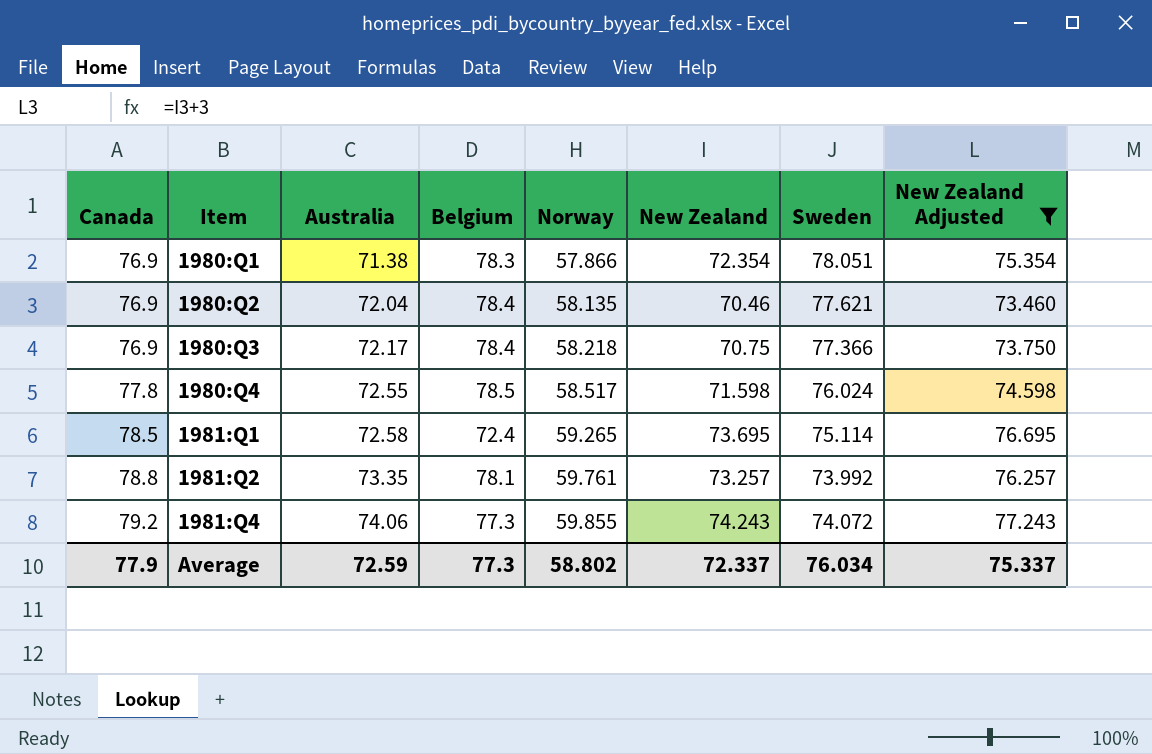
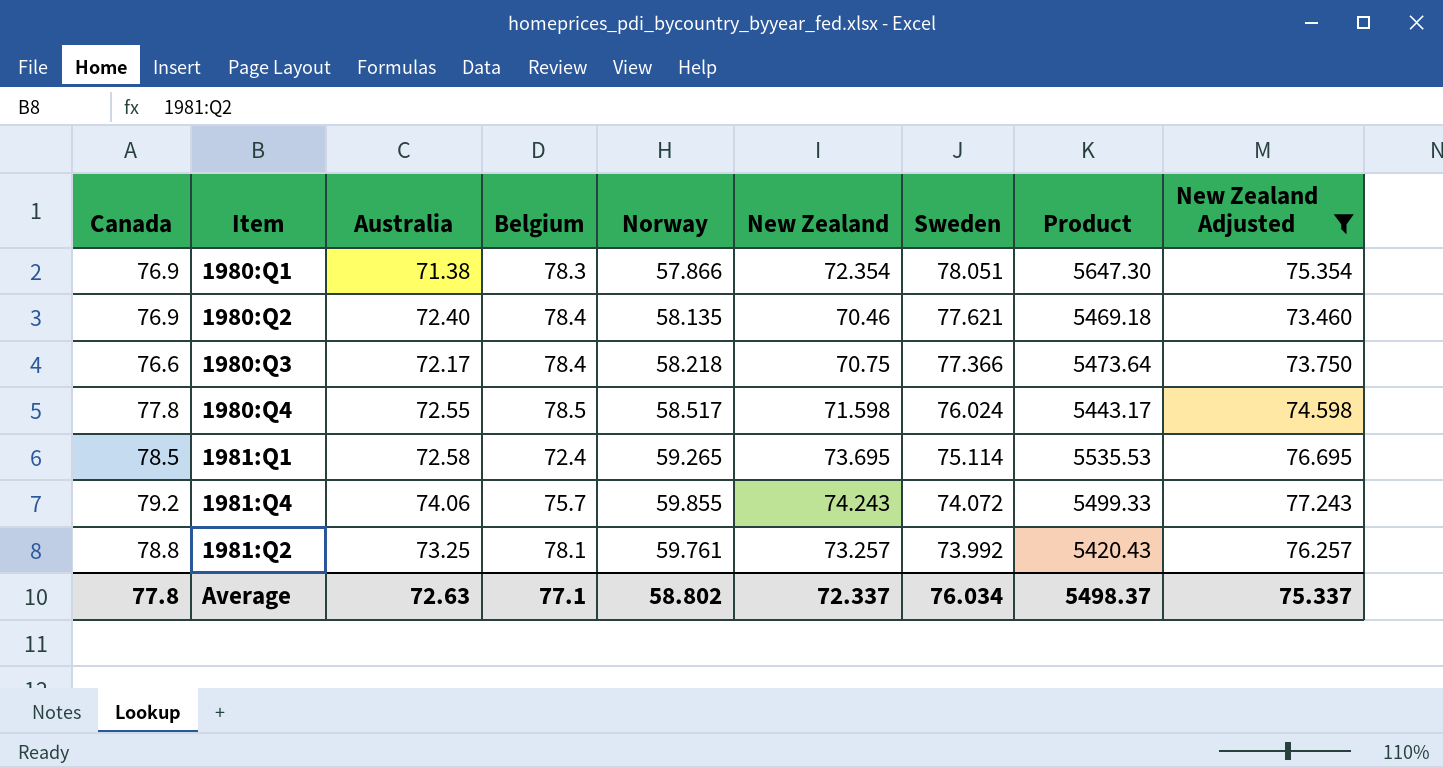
row order: Canada ascending -> Sweden descending
column Product | formula: none -> [New Zealand] * [Sweden]
1980:Q2 | Australia: 72.04 -> 72.40
1980:Q3 | Canada: 76.9 -> 76.6
1981:Q4 | Belgium: 77.3 -> 75.7
1981:Q2 | Australia: 73.35 -> 73.25
Average | Canada: 77.9 -> 77.8
Average | Australia: 72.59 -> 72.63
Average | Belgium: 77.3 -> 77.1

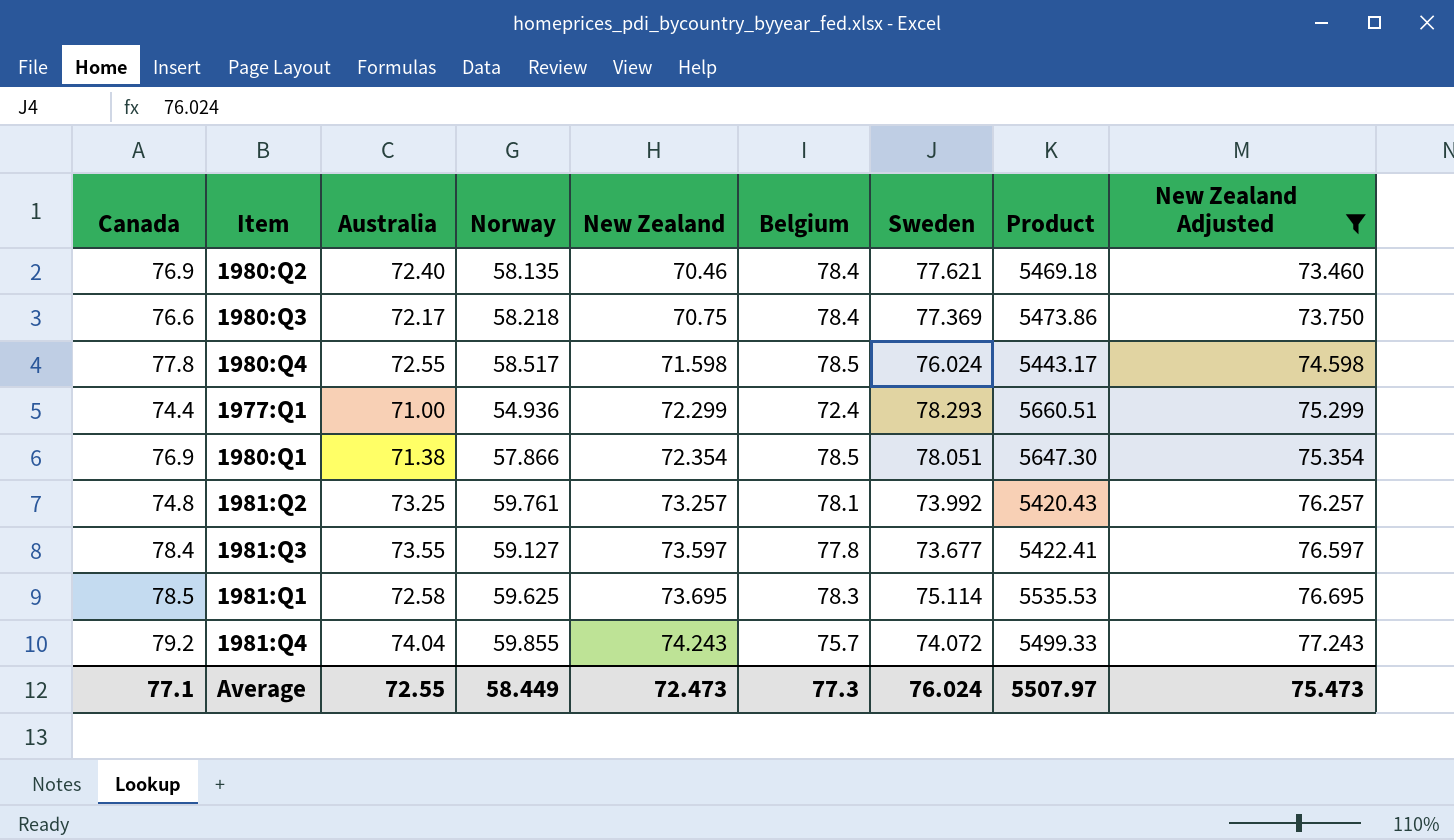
row order: Sweden descending -> New Zealand ascending
column Belgium | position: 4 -> 6
1980:Q3 | Sweden: 77.366 -> 77.369
1980:Q3 | Product: 5473.64 -> 5473.86
row 1977:Q1: none -> 74.4 | 71.00 | 54.936 | 72.299 | 72.4 | 78.293 | 5660.51 | 75.299
1980:Q1 | Belgium: 78.3 -> 78.5
1981:Q2 | Canada: 78.8 -> 74.8
row 1981:Q3: none -> 78.4 | 73.55 | 59.127 | 73.597 | 77.8 | 73.677 | 5422.41 | 76.597
1981:Q1 | Norway: 59.265 -> 59.625
1981:Q1 | Belgium: 72.4 -> 78.3
1981:Q4 | Australia: 74.06 -> 74.04
Average | Canada: 77.8 -> 77.1
Average | Australia: 72.63 -> 72.55
Average | Norway: 58.802 -> 58.449
Average | New Zealand: 72.337 -> 72.473
Average | Belgium: 77.1 -> 77.3
Average | Sweden: 76.034 -> 76.024
Average | Product: 5498.37 -> 5507.97
Average | New Zealand Adjusted: 75.337 -> 75.473

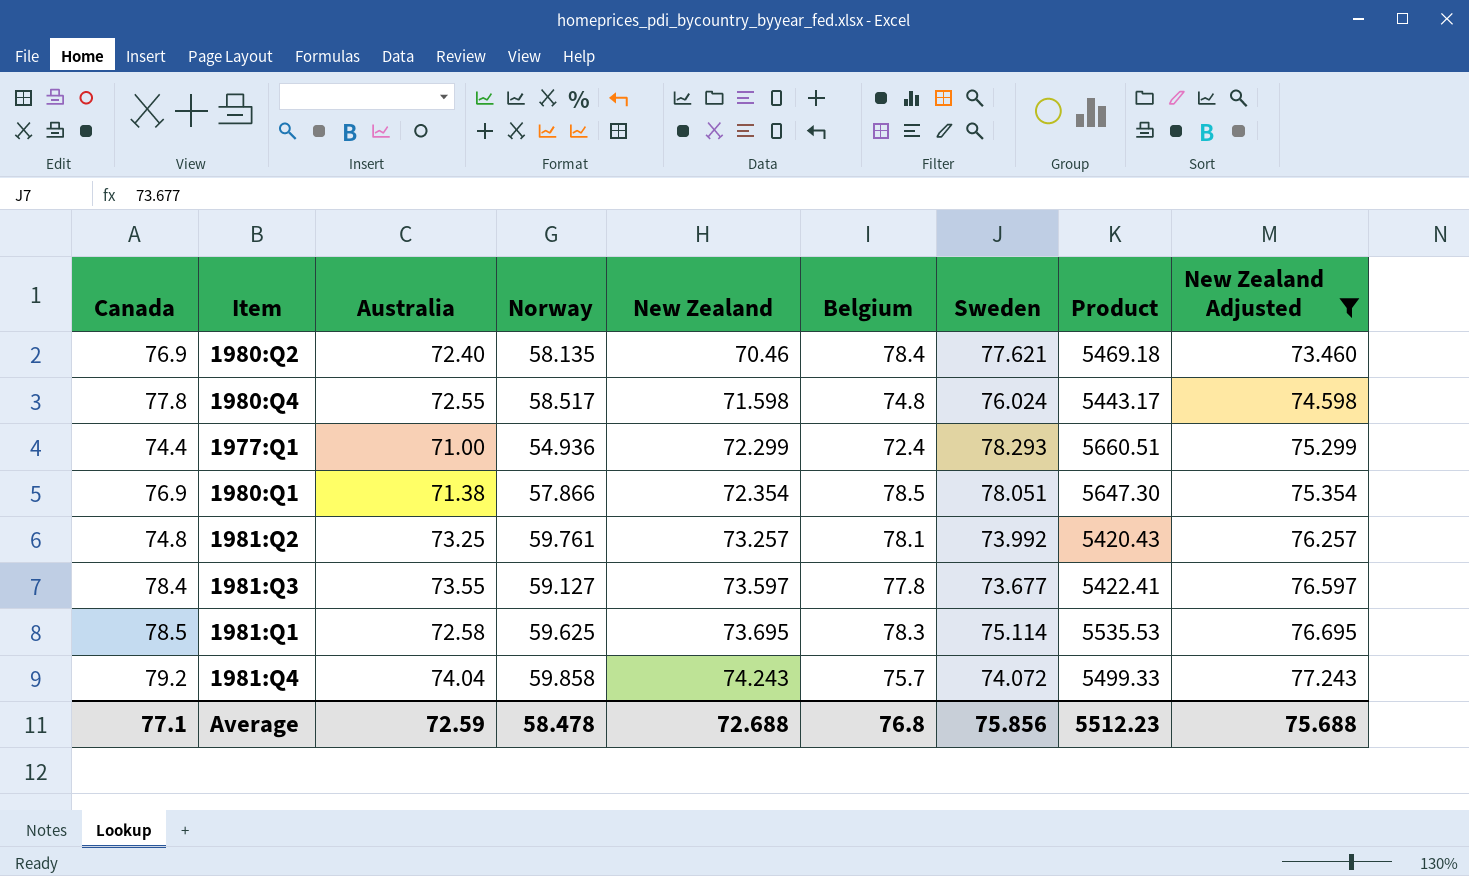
row 1980:Q3: 76.6 | 72.17 | 58.218 | 70.75 | 78.4 | 77.369 | 5473.86 | 73.750 -> none
1980:Q4 | Belgium: 78.5 -> 74.8
1981:Q4 | Norway: 59.855 -> 59.858
Average | Australia: 72.55 -> 72.59
Average | Norway: 58.449 -> 58.478
Average | New Zealand: 72.473 -> 72.688
Average | Belgium: 77.3 -> 76.8
Average | Sweden: 76.024 -> 75.856
Average | Product: 5507.97 -> 5512.23
Average | New Zealand Adjusted: 75.473 -> 75.688

